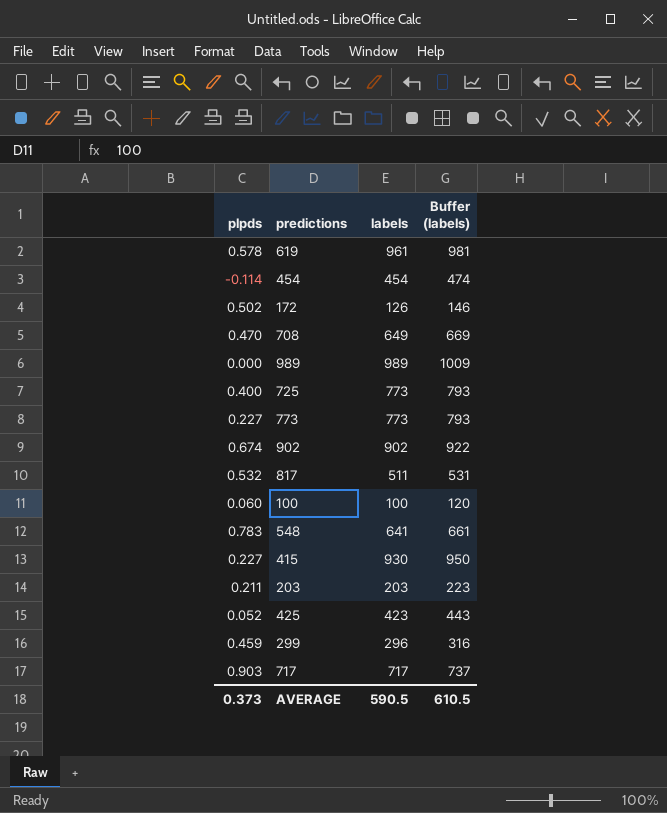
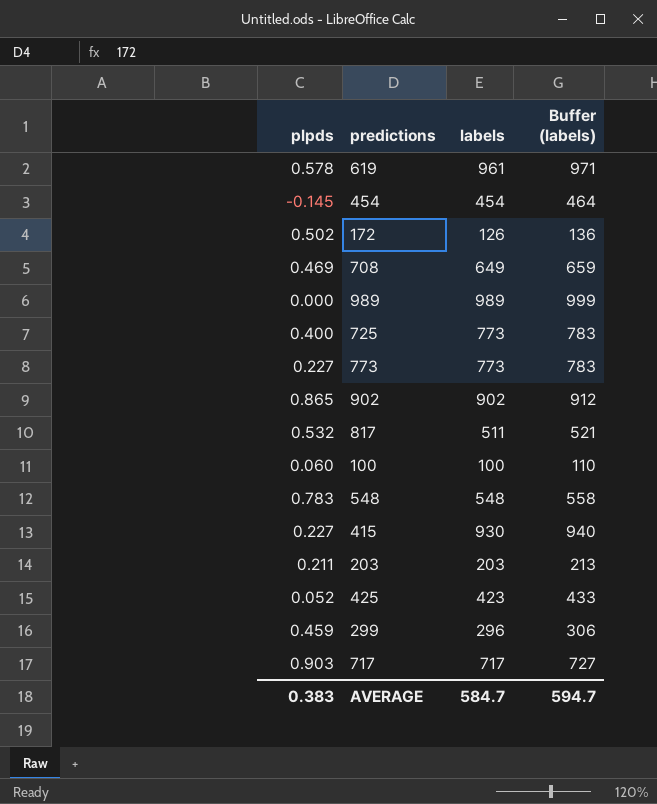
column Buffer (labels) | formula: [labels] + 20 -> [labels] + 10
454 | plpds: -0.114 -> -0.145
708 | plpds: 0.470 -> 0.469
902 | plpds: 0.674 -> 0.865
548 | labels: 641 -> 548
AVERAGE | plpds: 0.373 -> 0.383
AVERAGE | labels: 590.5 -> 584.7
AVERAGE | Buffer (labels): 610.5 -> 594.7

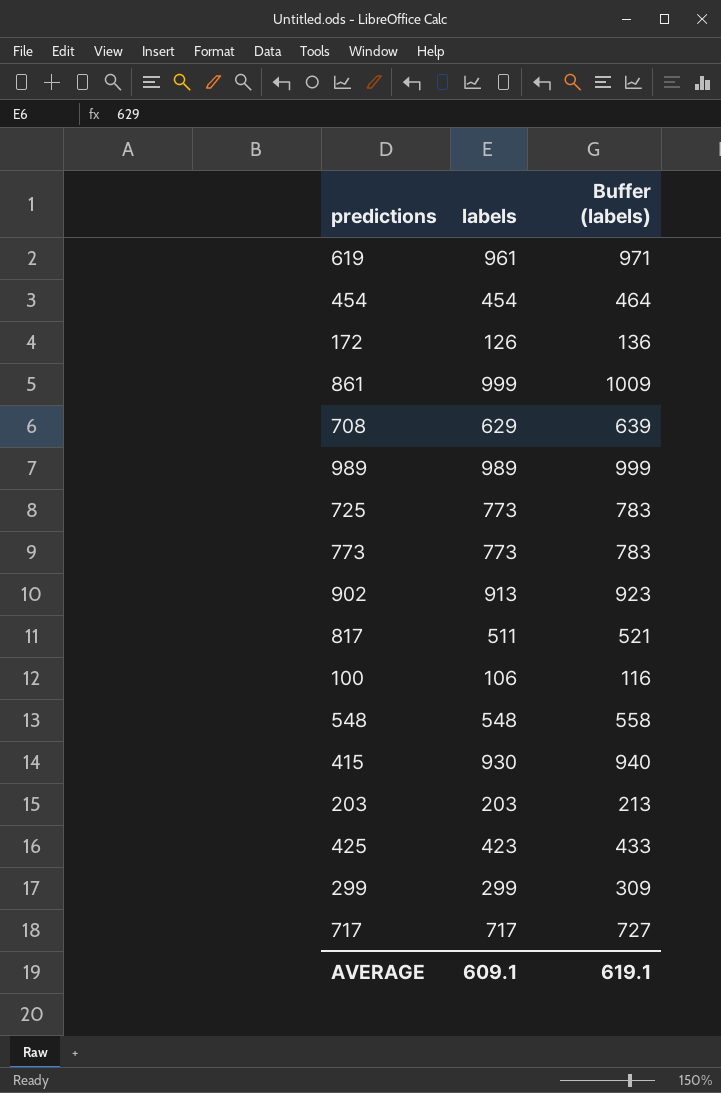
column plpds | position: 1 -> none
row 861: none -> 999 | 1009
708 | labels: 649 -> 629
708 | Buffer (labels): 659 -> 639
902 | labels: 902 -> 913
902 | Buffer (labels): 912 -> 923
100 | labels: 100 -> 106
100 | Buffer (labels): 110 -> 116
299 | labels: 296 -> 299
299 | Buffer (labels): 306 -> 309
AVERAGE | labels: 584.7 -> 609.1
AVERAGE | Buffer (labels): 594.7 -> 619.1

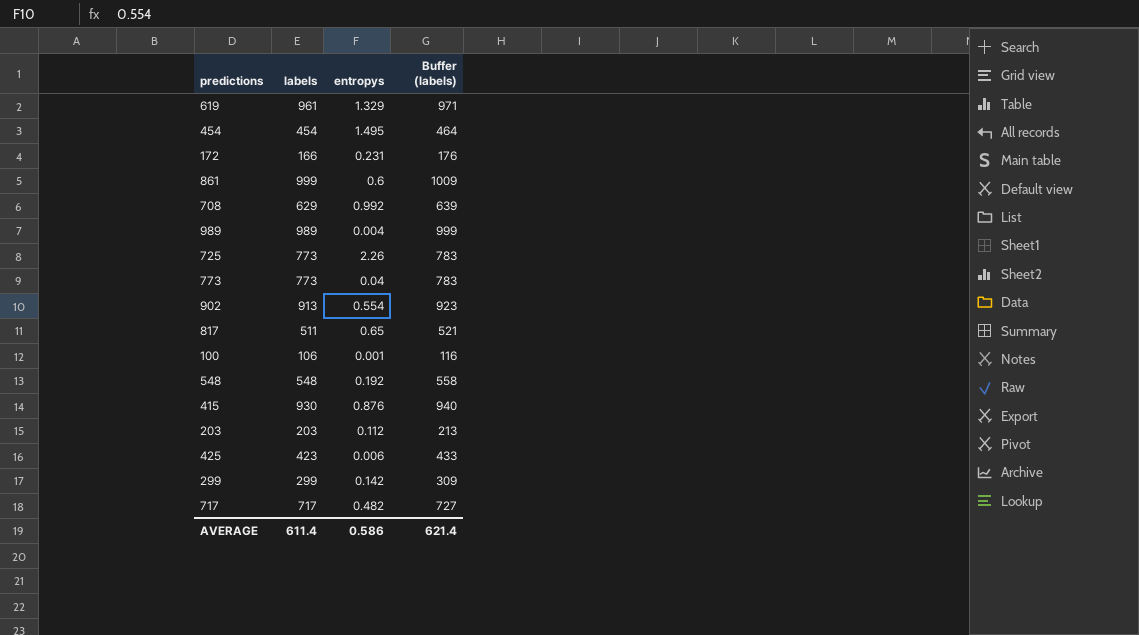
column entropys | position: none -> 3
172 | labels: 126 -> 166
172 | Buffer (labels): 136 -> 176
AVERAGE | labels: 609.1 -> 611.4
AVERAGE | Buffer (labels): 619.1 -> 621.4

